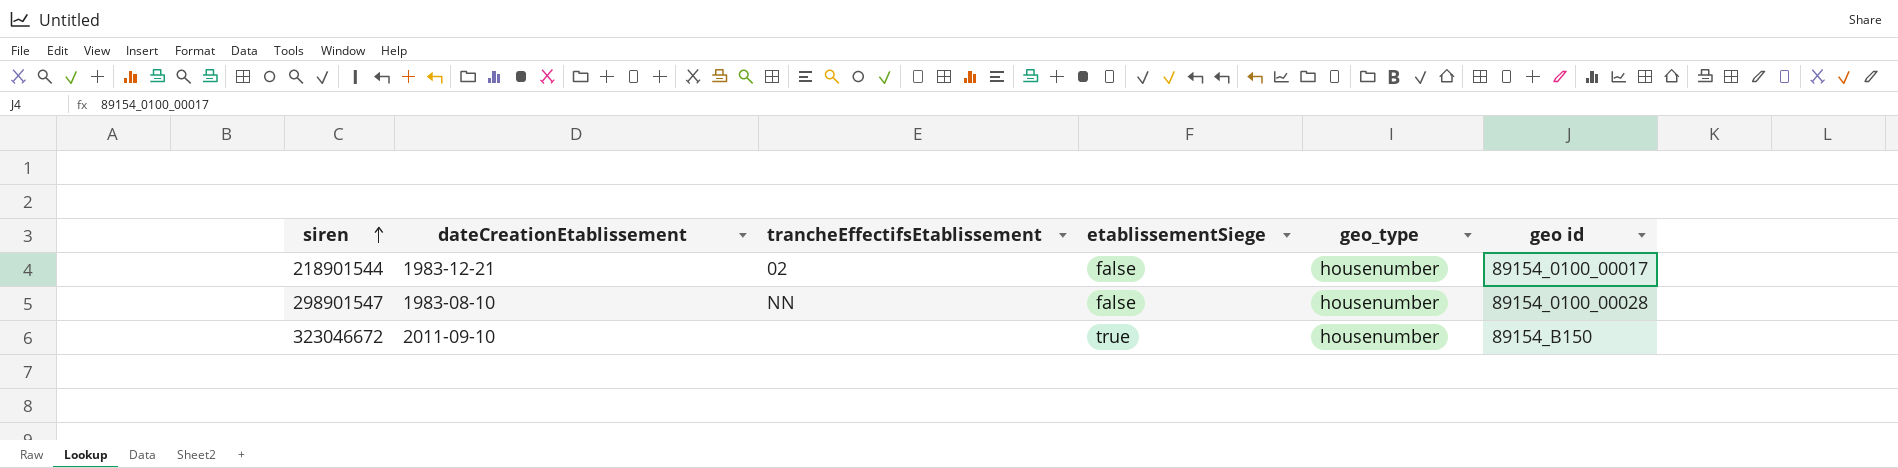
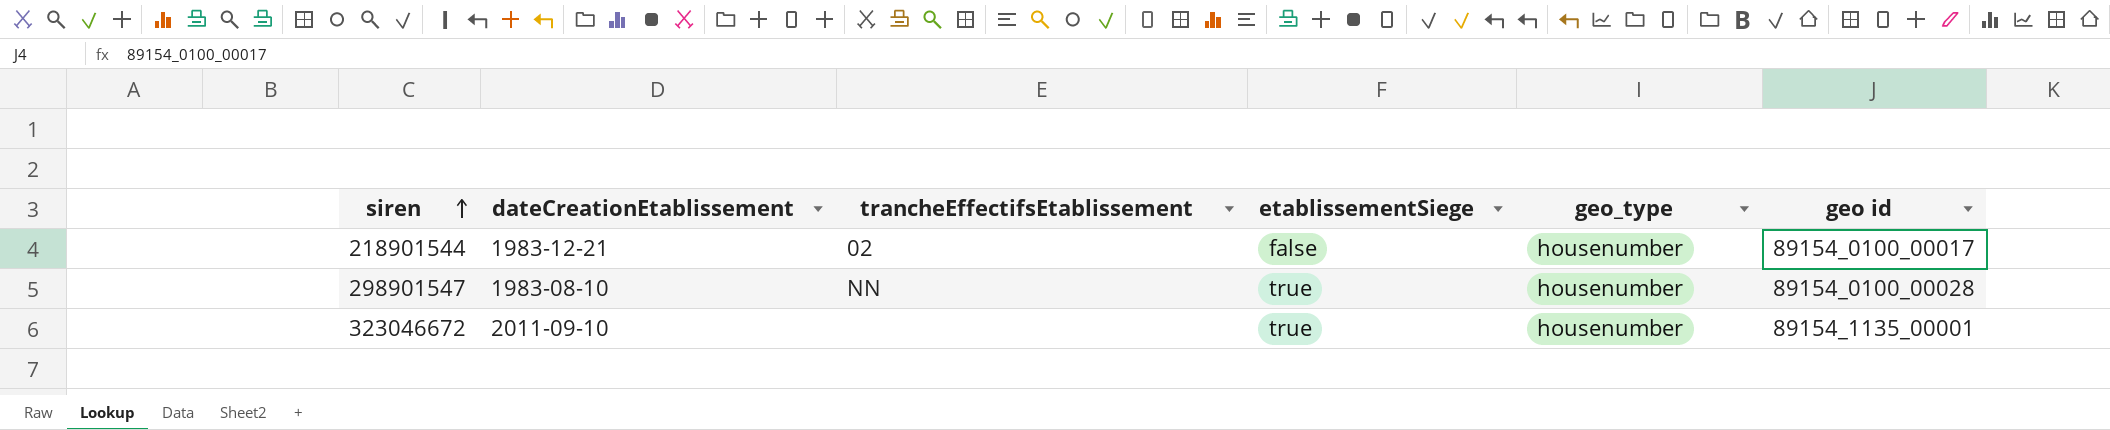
298901547 | etablissementSiege: false -> true
323046672 | geo id: 89154_B150 -> 89154_1135_00001

